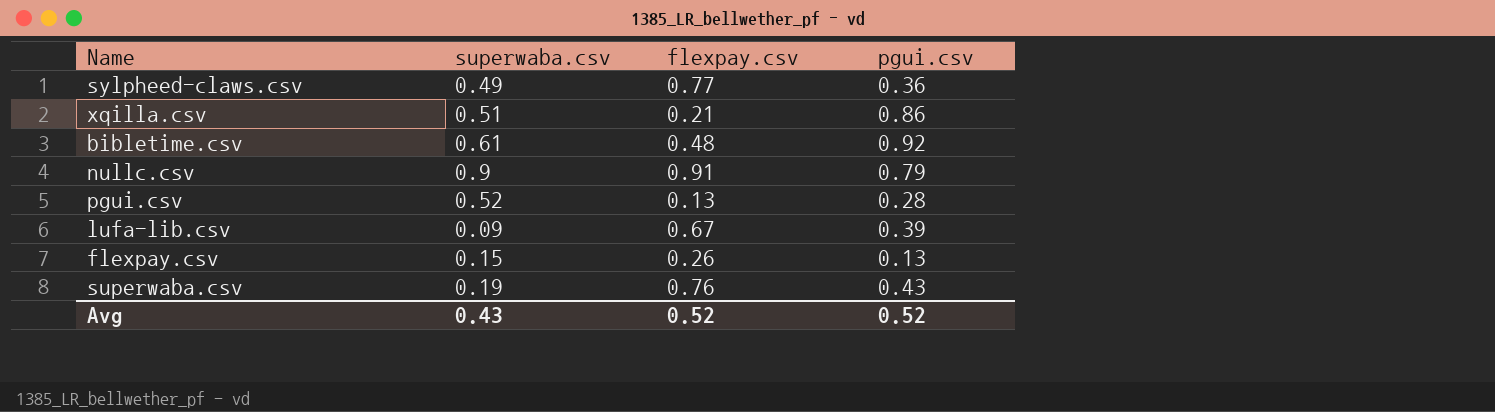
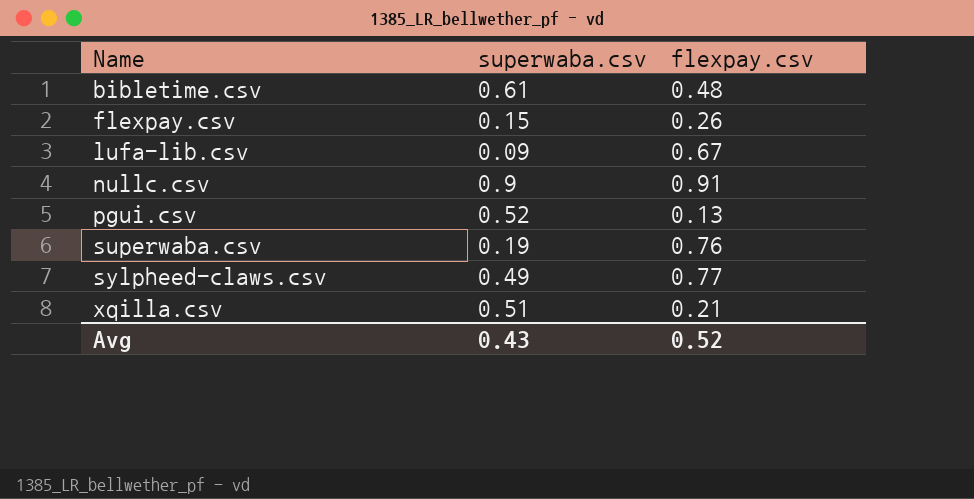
row order: none -> Name ascending
column pgui.csv | position: 4 -> none

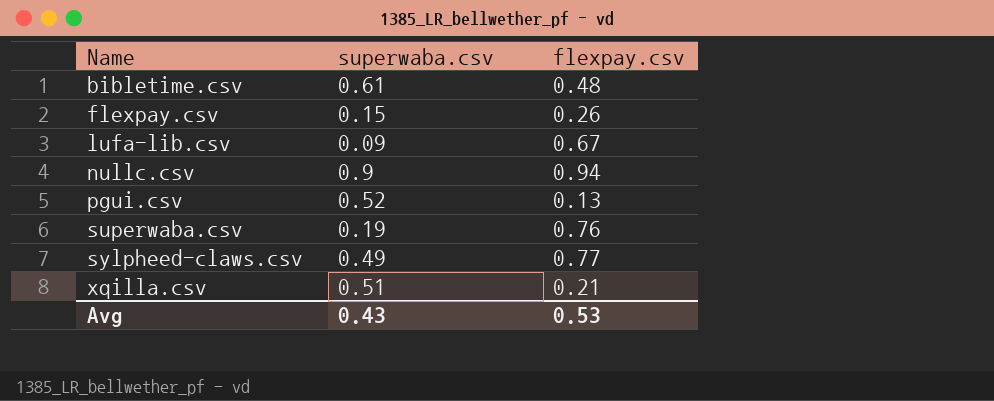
nullc.csv | flexpay.csv: 0.91 -> 0.94
Avg | flexpay.csv: 0.52 -> 0.53

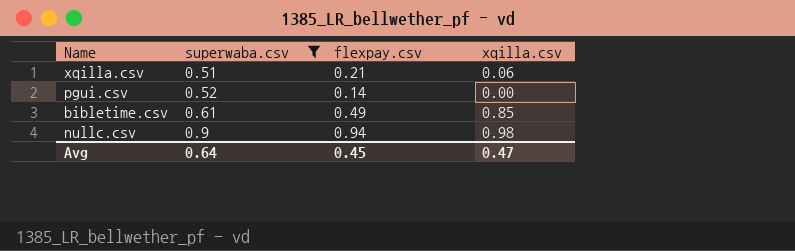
filter: none -> superwaba.csv >= 0.51
row order: Name ascending -> superwaba.csv ascending
column xqilla.csv | position: none -> 4
pgui.csv | flexpay.csv: 0.13 -> 0.14
bibletime.csv | flexpay.csv: 0.48 -> 0.49
Avg | superwaba.csv: 0.43 -> 0.64
Avg | flexpay.csv: 0.53 -> 0.45

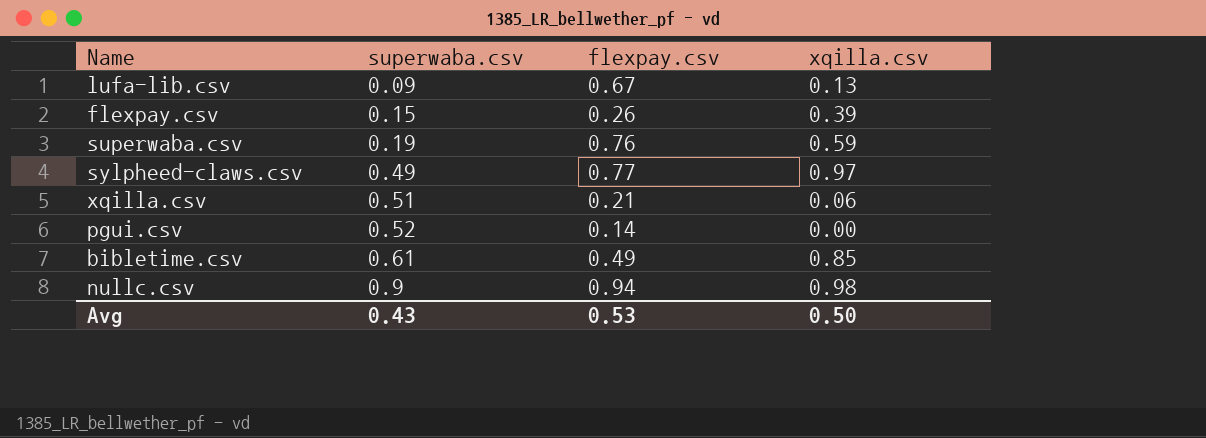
filter: superwaba.csv >= 0.51 -> none
Avg | superwaba.csv: 0.64 -> 0.43
Avg | flexpay.csv: 0.45 -> 0.53
Avg | xqilla.csv: 0.47 -> 0.50

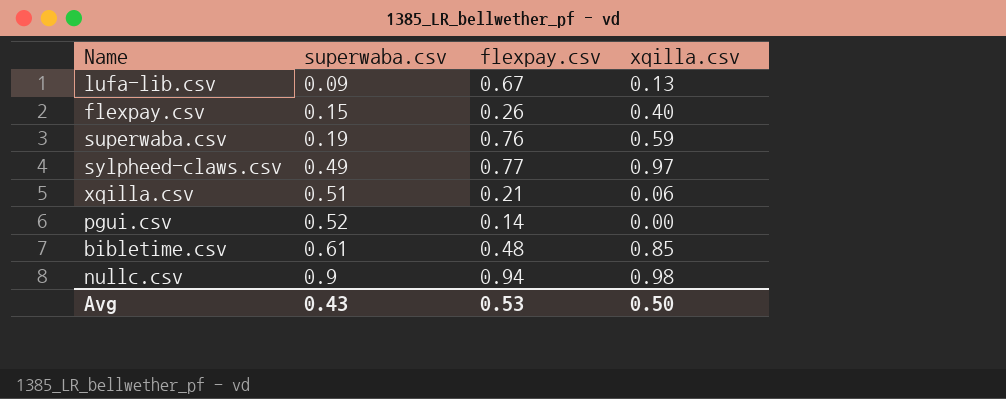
flexpay.csv | xqilla.csv: 0.39 -> 0.40
bibletime.csv | flexpay.csv: 0.49 -> 0.48

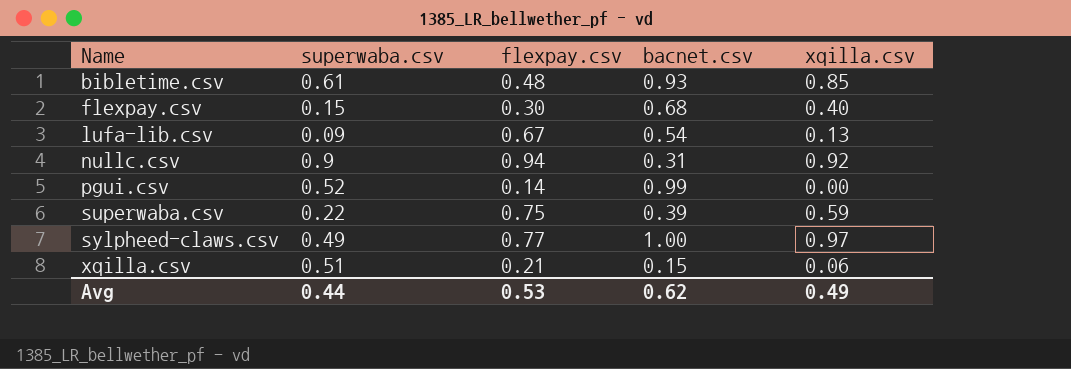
row order: superwaba.csv ascending -> Name ascending
column bacnet.csv | position: none -> 4
flexpay.csv | flexpay.csv: 0.26 -> 0.30
nullc.csv | xqilla.csv: 0.98 -> 0.92
superwaba.csv | superwaba.csv: 0.19 -> 0.22
superwaba.csv | flexpay.csv: 0.76 -> 0.75
Avg | superwaba.csv: 0.43 -> 0.44
Avg | xqilla.csv: 0.50 -> 0.49

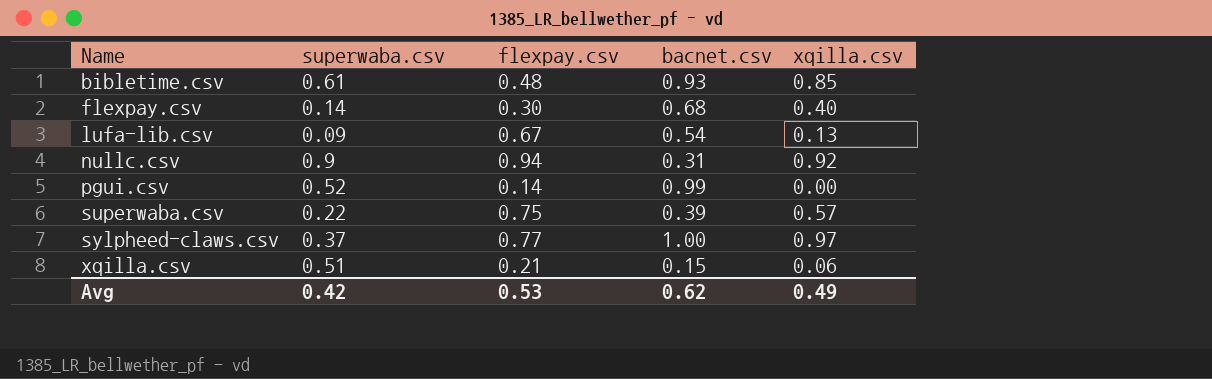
flexpay.csv | superwaba.csv: 0.15 -> 0.14
superwaba.csv | xqilla.csv: 0.59 -> 0.57
sylpheed-claws.csv | superwaba.csv: 0.49 -> 0.37
Avg | superwaba.csv: 0.44 -> 0.42

